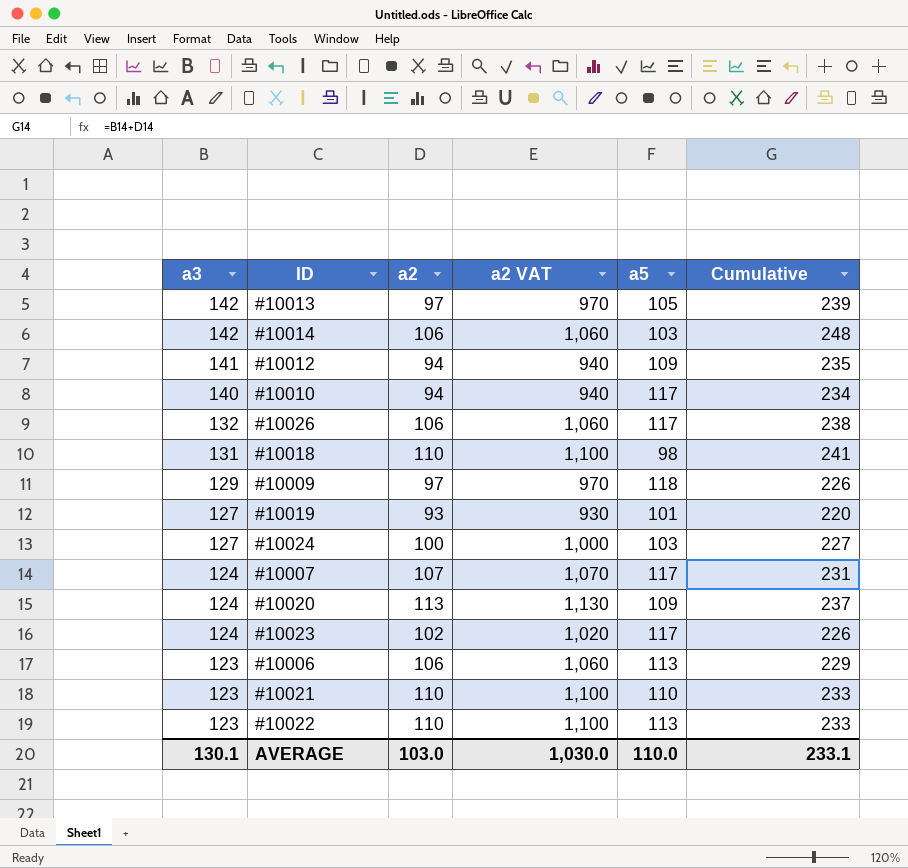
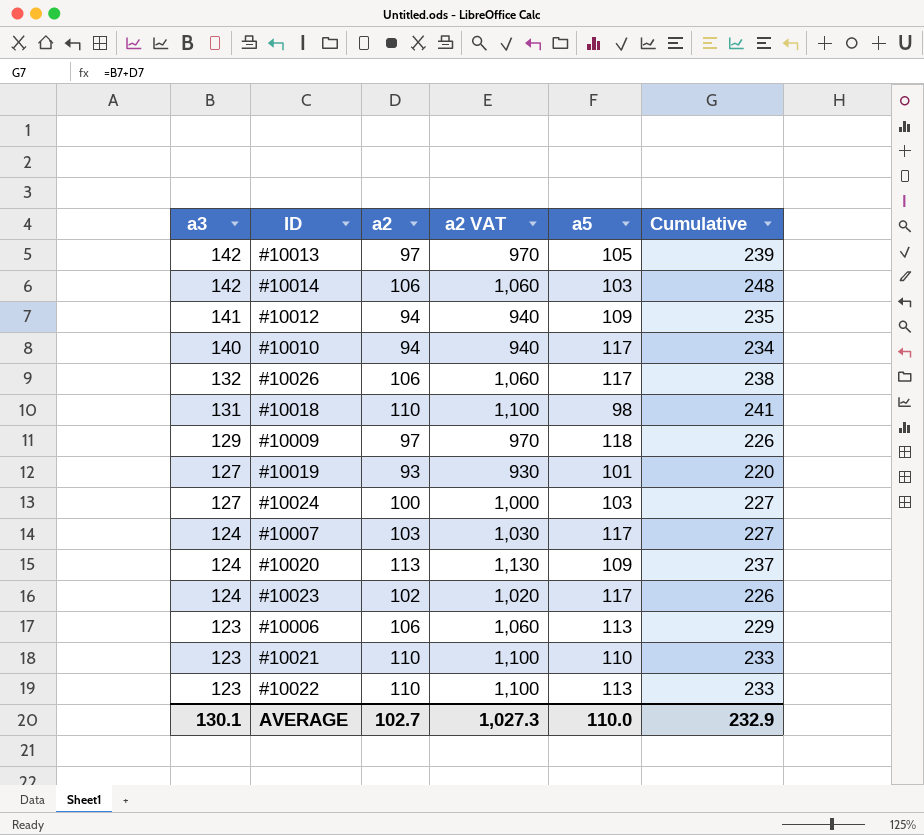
#10007 | a2: 107 -> 103
#10007 | a2 VAT: 1,070 -> 1,030
#10007 | Cumulative: 231 -> 227
AVERAGE | a2: 103.0 -> 102.7
AVERAGE | a2 VAT: 1,030.0 -> 1,027.3
AVERAGE | Cumulative: 233.1 -> 232.9

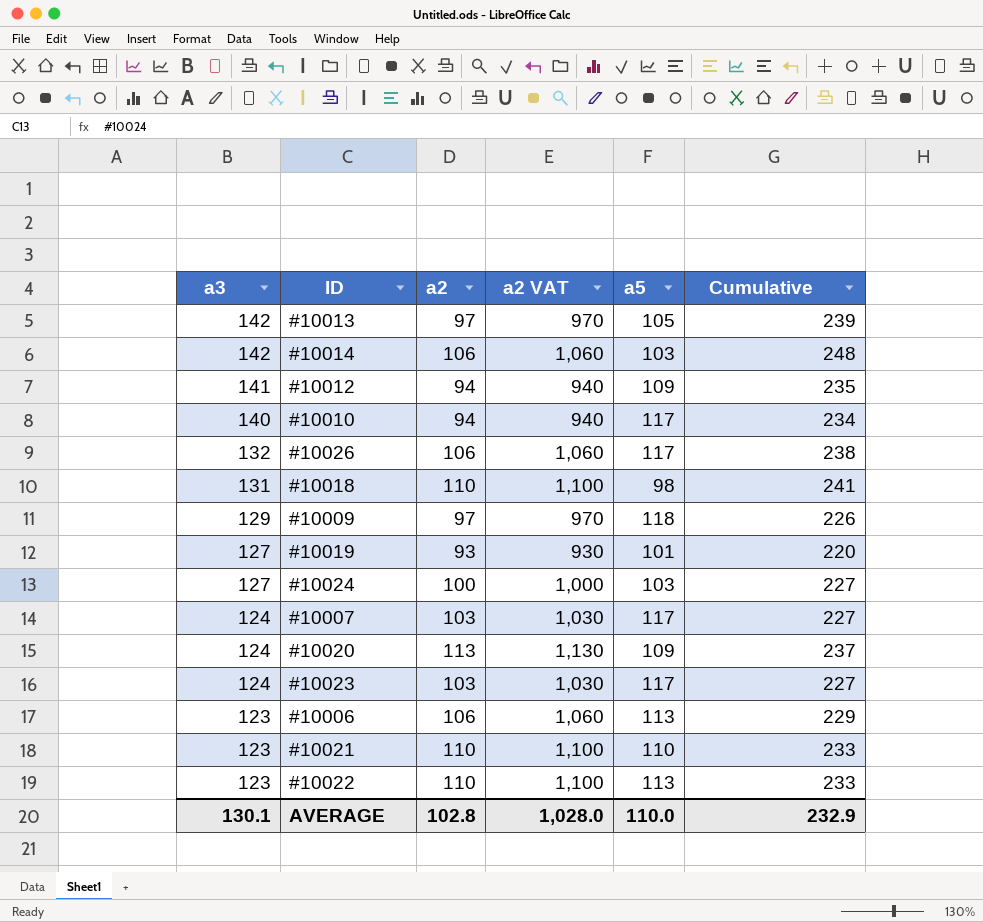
#10023 | a2: 102 -> 103
#10023 | a2 VAT: 1,020 -> 1,030
#10023 | Cumulative: 226 -> 227
AVERAGE | a2: 102.7 -> 102.8
AVERAGE | a2 VAT: 1,027.3 -> 1,028.0

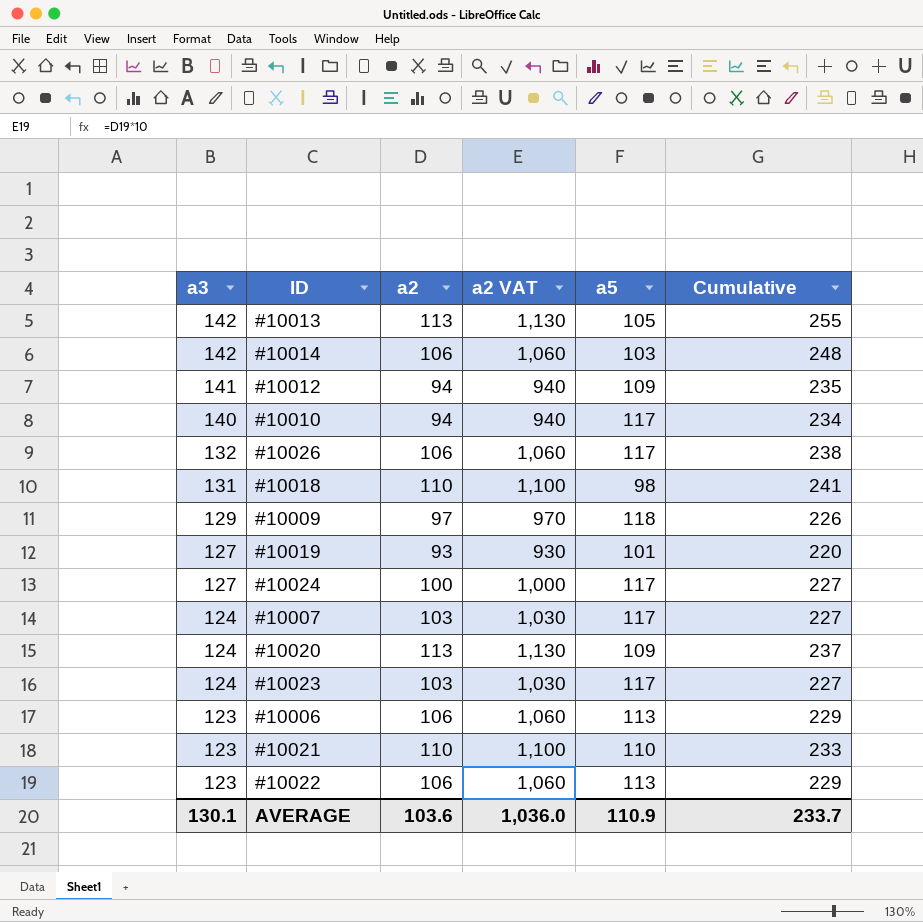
#10013 | a2: 97 -> 113
#10013 | a2 VAT: 970 -> 1,130
#10013 | Cumulative: 239 -> 255
#10024 | a5: 103 -> 117
#10022 | a2: 110 -> 106
#10022 | a2 VAT: 1,100 -> 1,060
#10022 | Cumulative: 233 -> 229
AVERAGE | a2: 102.8 -> 103.6
AVERAGE | a2 VAT: 1,028.0 -> 1,036.0
AVERAGE | a5: 110.0 -> 110.9
AVERAGE | Cumulative: 232.9 -> 233.7

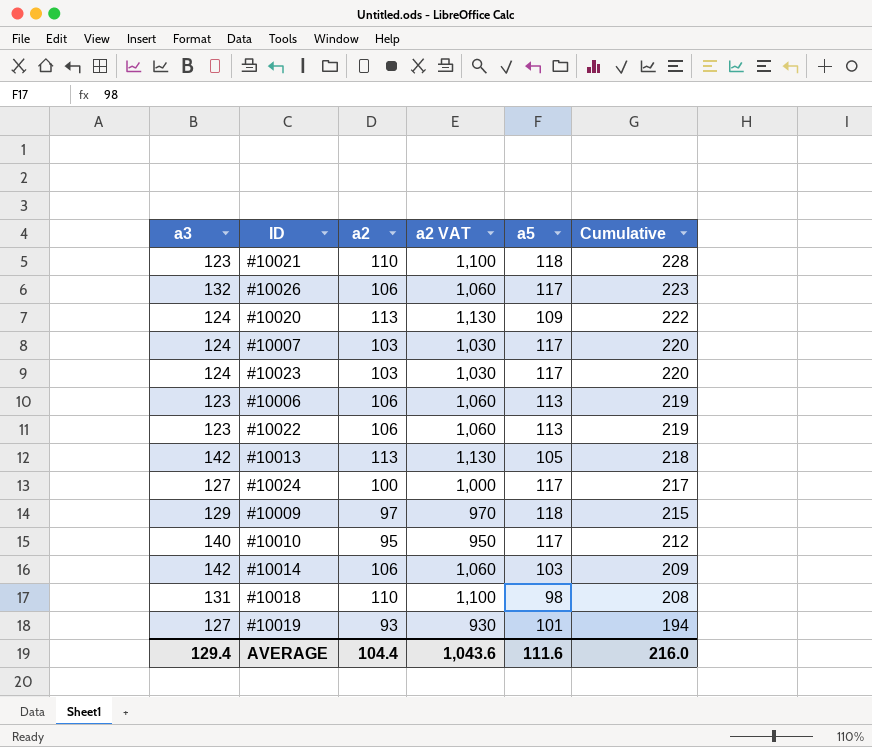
row order: a3 descending -> Cumulative descending
column Cumulative | formula: [a3] + [a2] -> [a2] + [a5]
row #10012: 141 | 94 | 940 | 109 | 235 -> none
#10021 | a5: 110 -> 118
#10010 | a2: 94 -> 95
#10010 | a2 VAT: 940 -> 950
AVERAGE | a3: 130.1 -> 129.4
AVERAGE | a2: 103.6 -> 104.4
AVERAGE | a2 VAT: 1,036.0 -> 1,043.6
AVERAGE | a5: 110.9 -> 111.6
AVERAGE | Cumulative: 233.7 -> 216.0

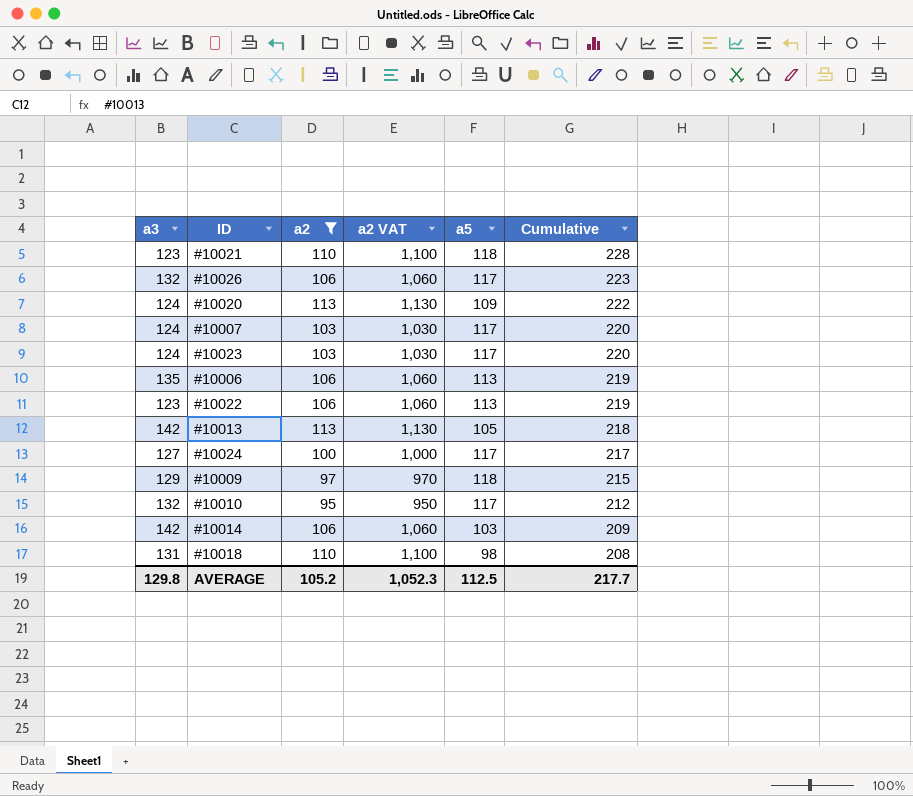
filter: none -> a2 != 93
#10006 | a3: 123 -> 135
#10010 | a3: 140 -> 132
AVERAGE | a3: 129.4 -> 129.8
AVERAGE | a2: 104.4 -> 105.2
AVERAGE | a2 VAT: 1,043.6 -> 1,052.3
AVERAGE | a5: 111.6 -> 112.5
AVERAGE | Cumulative: 216.0 -> 217.7

